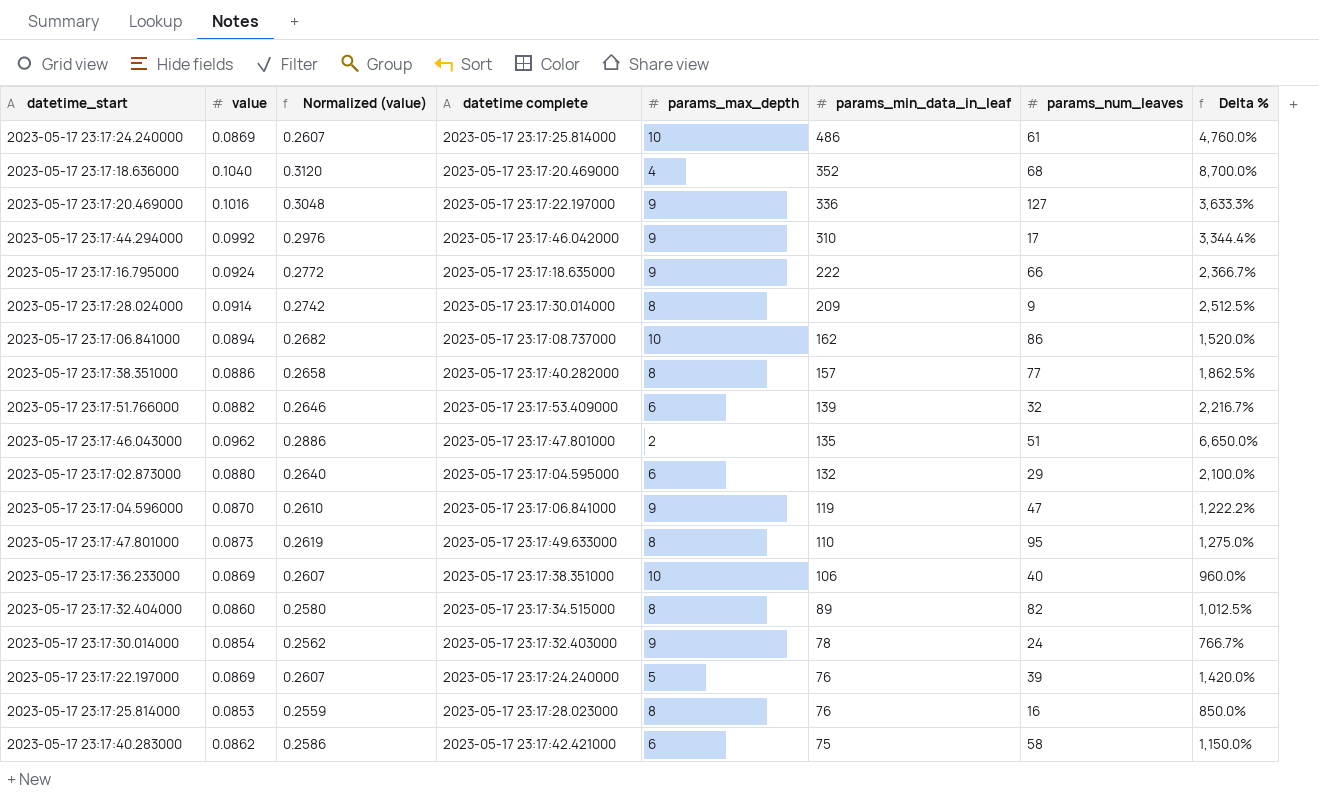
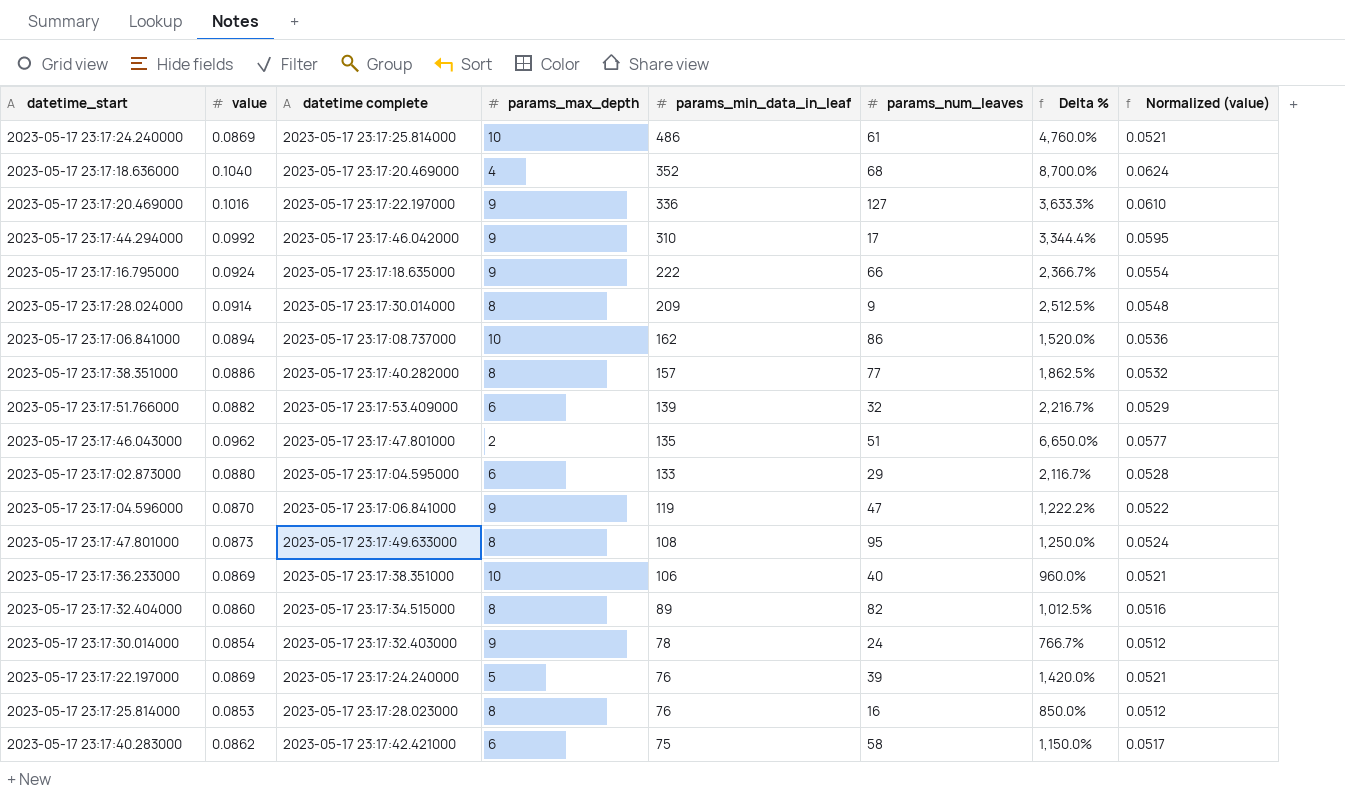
column Normalized (value) | formula: [value] * 3 -> [value] * 0.6
column Normalized (value) | position: 3 -> 8
2023-05-17 23:17:02.873000 | params_min_data_in_leaf: 132 -> 133
2023-05-17 23:17:02.873000 | Delta %: 2,100.0% -> 2,116.7%
2023-05-17 23:17:47.801000 | params_min_data_in_leaf: 110 -> 108
2023-05-17 23:17:47.801000 | Delta %: 1,275.0% -> 1,250.0%

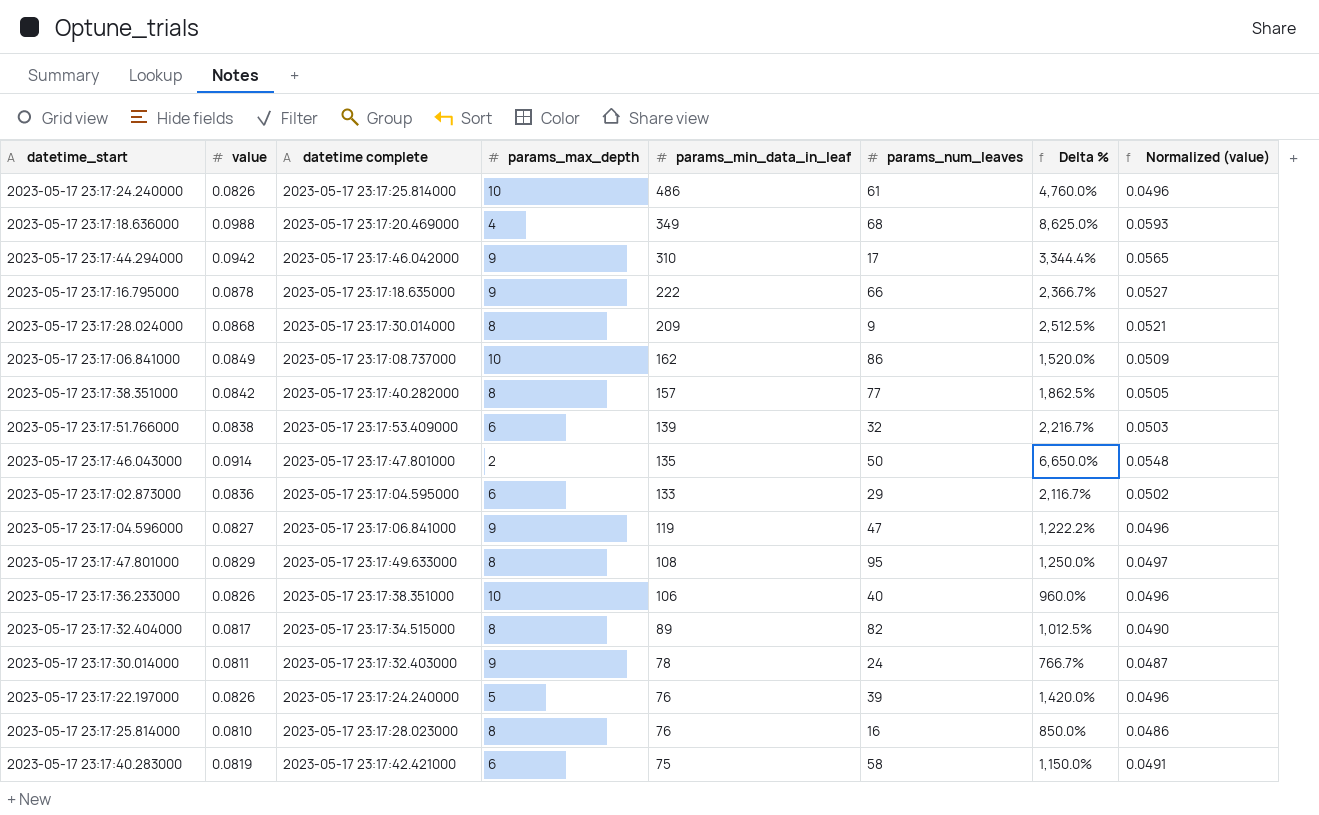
row 2023-05-17 23:17:20.469000: 0.1016 | 2023-05-17 23:17:22.197000 | 9 | 336 | 127 | 3,633.3% | 0.0610 -> none
2023-05-17 23:17:24.240000 | value: 0.0869 -> 0.0826
2023-05-17 23:17:24.240000 | Normalized (value): 0.0521 -> 0.0496
2023-05-17 23:17:18.636000 | value: 0.1040 -> 0.0988
2023-05-17 23:17:18.636000 | params_min_data_in_leaf: 352 -> 349
2023-05-17 23:17:18.636000 | Delta %: 8,700.0% -> 8,625.0%
2023-05-17 23:17:18.636000 | Normalized (value): 0.0624 -> 0.0593
2023-05-17 23:17:44.294000 | value: 0.0992 -> 0.0942
2023-05-17 23:17:44.294000 | Normalized (value): 0.0595 -> 0.0565
2023-05-17 23:17:16.795000 | value: 0.0924 -> 0.0878
2023-05-17 23:17:16.795000 | Normalized (value): 0.0554 -> 0.0527
2023-05-17 23:17:28.024000 | value: 0.0914 -> 0.0868
2023-05-17 23:17:28.024000 | Normalized (value): 0.0548 -> 0.0521
2023-05-17 23:17:06.841000 | value: 0.0894 -> 0.0849
2023-05-17 23:17:06.841000 | Normalized (value): 0.0536 -> 0.0509
2023-05-17 23:17:38.351000 | value: 0.0886 -> 0.0842
2023-05-17 23:17:38.351000 | Normalized (value): 0.0532 -> 0.0505
2023-05-17 23:17:51.766000 | value: 0.0882 -> 0.0838
2023-05-17 23:17:51.766000 | Normalized (value): 0.0529 -> 0.0503
2023-05-17 23:17:46.043000 | value: 0.0962 -> 0.0914
2023-05-17 23:17:46.043000 | params_num_leaves: 51 -> 50
2023-05-17 23:17:46.043000 | Normalized (value): 0.0577 -> 0.0548
2023-05-17 23:17:02.873000 | value: 0.0880 -> 0.0836
2023-05-17 23:17:02.873000 | Normalized (value): 0.0528 -> 0.0502
2023-05-17 23:17:04.596000 | value: 0.0870 -> 0.0827
2023-05-17 23:17:04.596000 | Normalized (value): 0.0522 -> 0.0496
2023-05-17 23:17:47.801000 | value: 0.0873 -> 0.0829
2023-05-17 23:17:47.801000 | Normalized (value): 0.0524 -> 0.0497
2023-05-17 23:17:36.233000 | value: 0.0869 -> 0.0826
2023-05-17 23:17:36.233000 | Normalized (value): 0.0521 -> 0.0496
2023-05-17 23:17:32.404000 | value: 0.0860 -> 0.0817
2023-05-17 23:17:32.404000 | Normalized (value): 0.0516 -> 0.0490
2023-05-17 23:17:30.014000 | value: 0.0854 -> 0.0811
2023-05-17 23:17:30.014000 | Normalized (value): 0.0512 -> 0.0487
2023-05-17 23:17:22.197000 | value: 0.0869 -> 0.0826
2023-05-17 23:17:22.197000 | Normalized (value): 0.0521 -> 0.0496
2023-05-17 23:17:25.814000 | value: 0.0853 -> 0.0810
2023-05-17 23:17:25.814000 | Normalized (value): 0.0512 -> 0.0486
2023-05-17 23:17:40.283000 | value: 0.0862 -> 0.0819
2023-05-17 23:17:40.283000 | Normalized (value): 0.0517 -> 0.0491

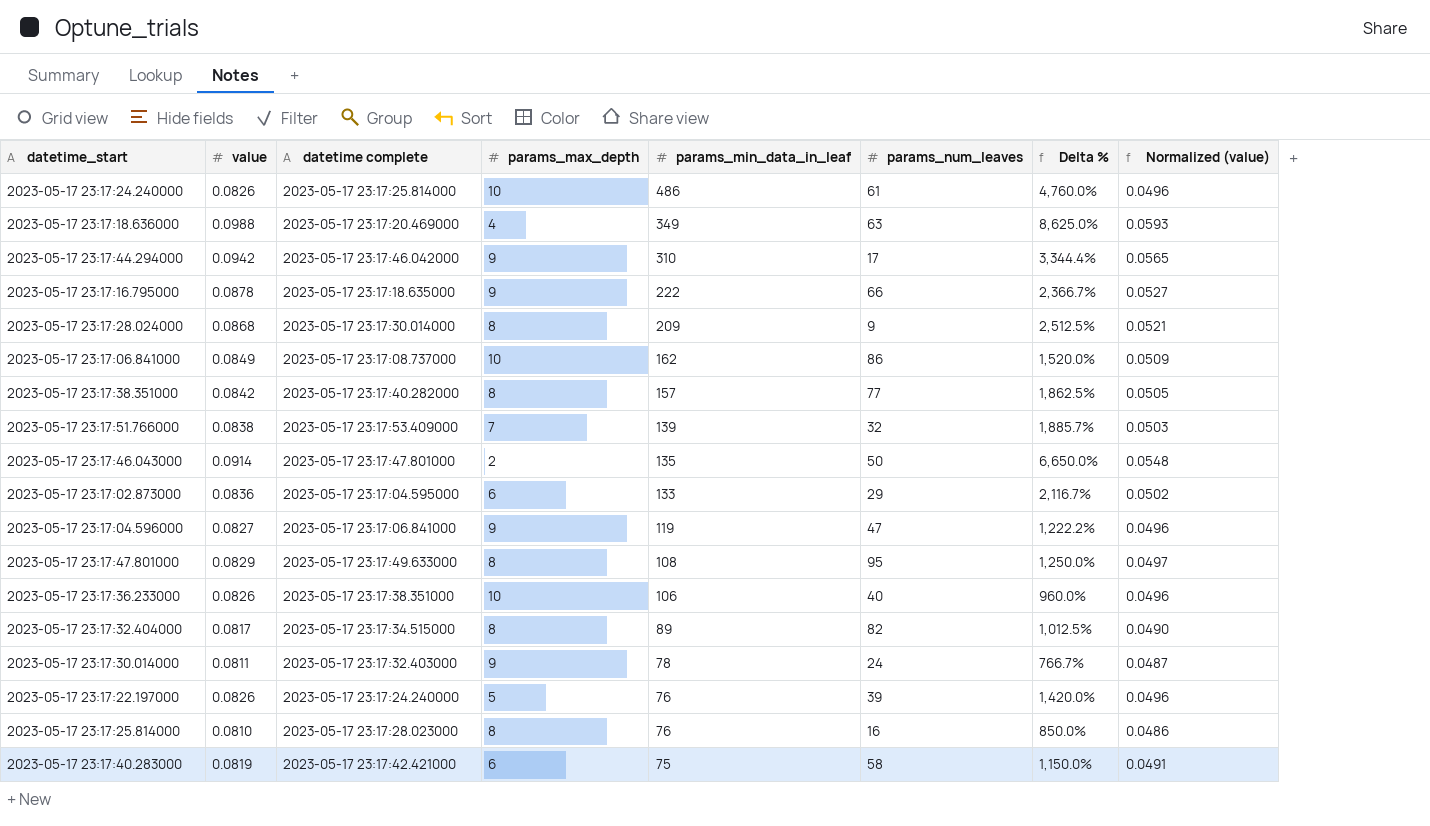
2023-05-17 23:17:18.636000 | params_num_leaves: 68 -> 63
2023-05-17 23:17:51.766000 | params_max_depth: 6 -> 7
2023-05-17 23:17:51.766000 | Delta %: 2,216.7% -> 1,885.7%

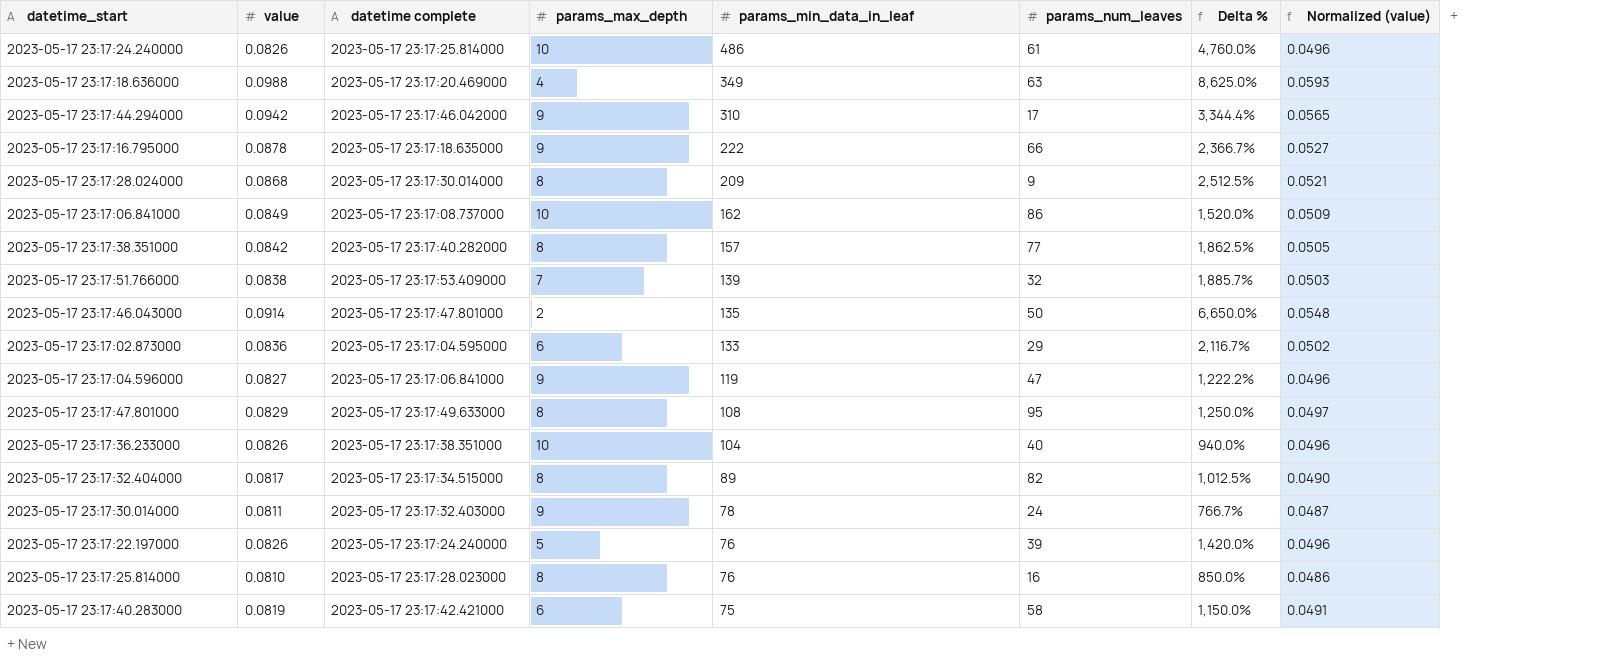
2023-05-17 23:17:36.233000 | params_min_data_in_leaf: 106 -> 104
2023-05-17 23:17:36.233000 | Delta %: 960.0% -> 940.0%

